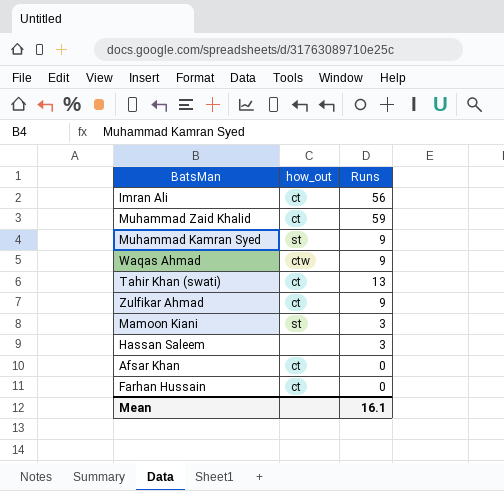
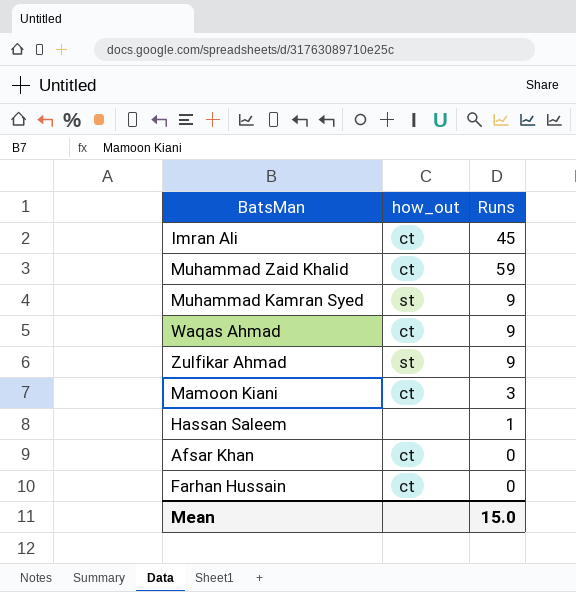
row Tahir Khan (swati): ct | 13 -> none
Imran Ali | Runs: 56 -> 45
Waqas Ahmad | how_out: ctw -> ct
Zulfikar Ahmad | how_out: ct -> st
Mamoon Kiani | how_out: st -> ct
Hassan Saleem | Runs: 3 -> 1
Mean | Runs: 16.1 -> 15.0

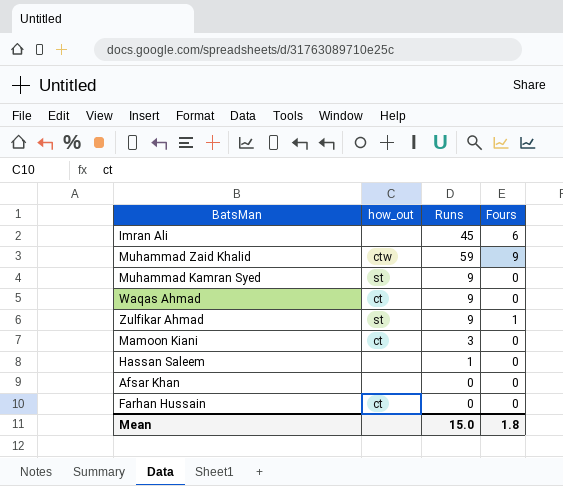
column Fours | position: none -> 4
Imran Ali | how_out: ct -> none
Muhammad Zaid Khalid | how_out: ct -> ctw
Afsar Khan | how_out: ct -> none

